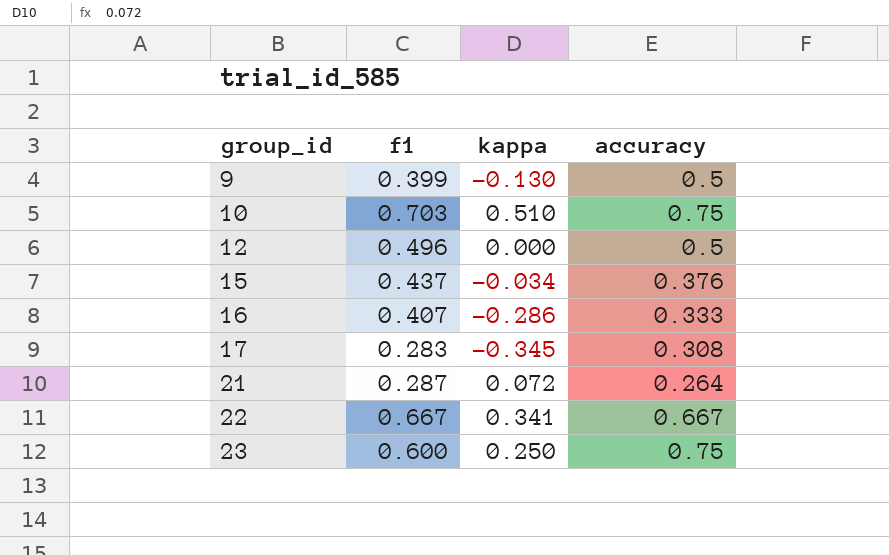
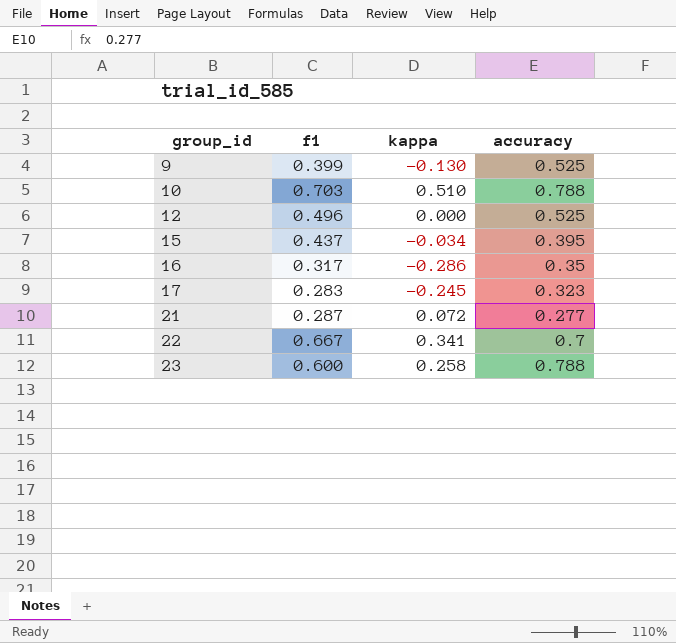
9 | accuracy: 0.5 -> 0.525
10 | accuracy: 0.75 -> 0.788
12 | accuracy: 0.5 -> 0.525
15 | accuracy: 0.376 -> 0.395
16 | f1: 0.407 -> 0.317
16 | accuracy: 0.333 -> 0.35
17 | kappa: -0.345 -> -0.245
17 | accuracy: 0.308 -> 0.323
21 | accuracy: 0.264 -> 0.277
22 | accuracy: 0.667 -> 0.7
23 | kappa: 0.250 -> 0.258
23 | accuracy: 0.75 -> 0.788

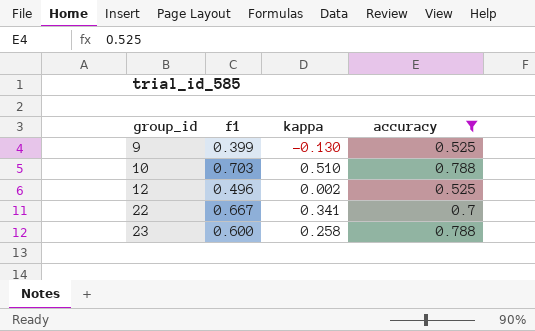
filter: none -> accuracy >= 0.525
12 | kappa: 0.000 -> 0.002

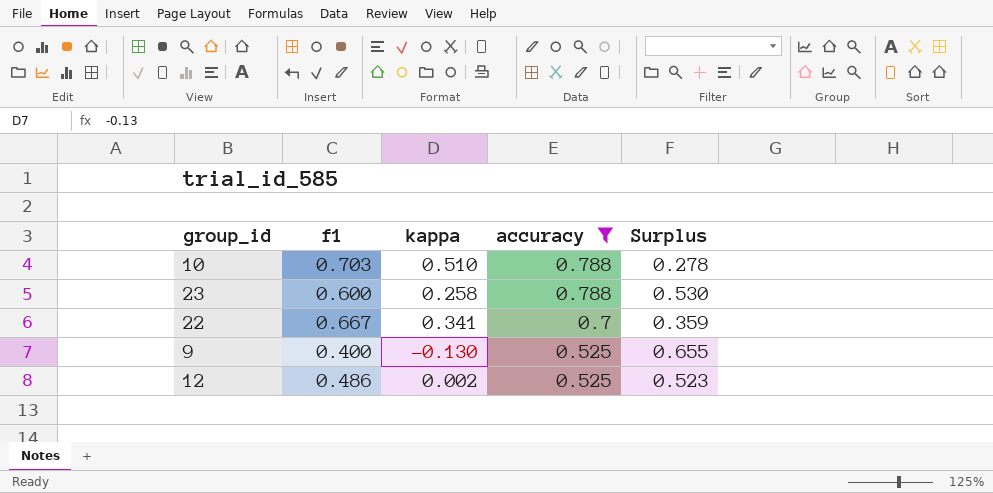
row order: group_id ascending -> accuracy descending
column Surplus | formula: none -> [accuracy] - [kappa]
9 | f1: 0.399 -> 0.400
12 | f1: 0.496 -> 0.486

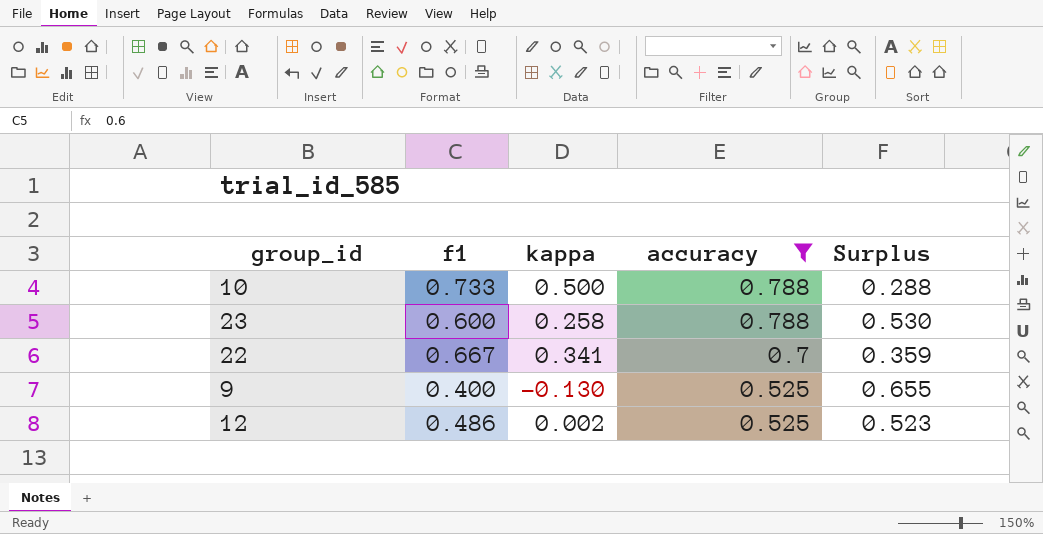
10 | f1: 0.703 -> 0.733
10 | kappa: 0.510 -> 0.500
10 | Surplus: 0.278 -> 0.288

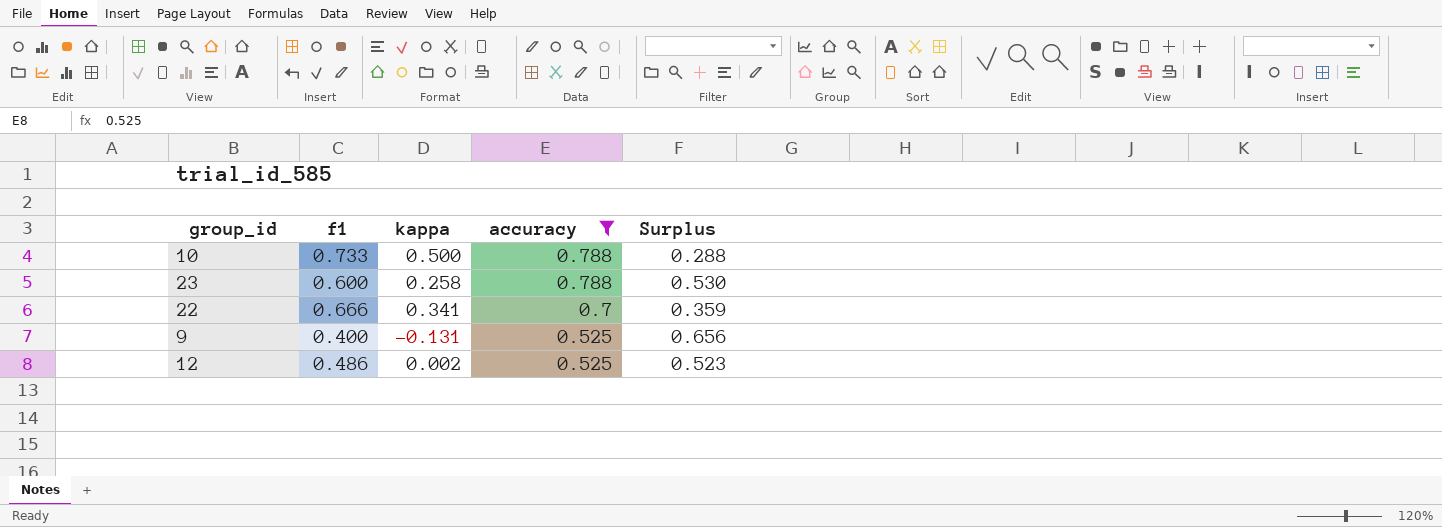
22 | f1: 0.667 -> 0.666
9 | kappa: -0.130 -> -0.131
9 | Surplus: 0.655 -> 0.656

